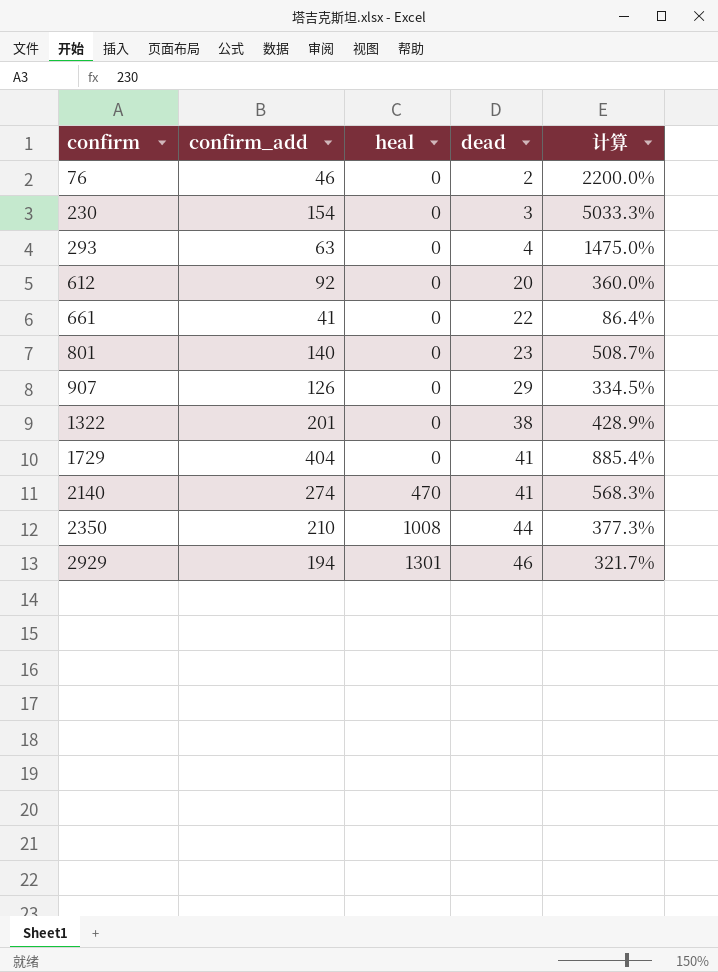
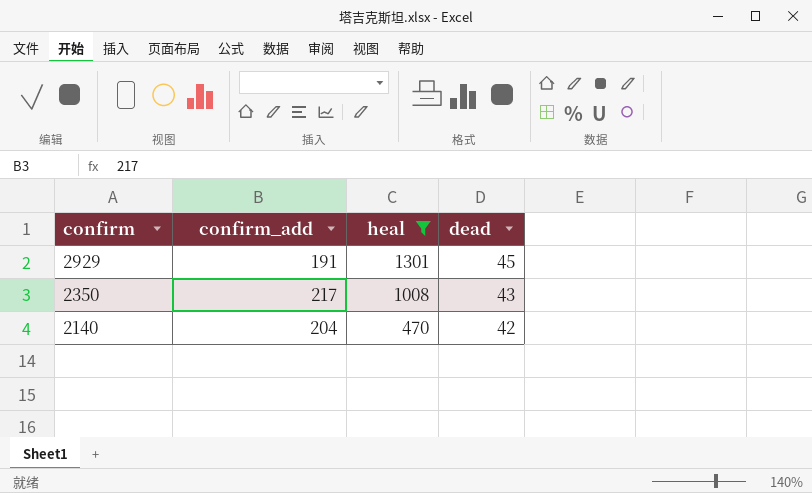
filter: none -> heal != 0
row order: confirm ascending -> confirm descending
column 计算 | formula: ([confirm_add] - [dead]) / [dead] -> none
2929 | confirm_add: 194 -> 191
2929 | dead: 46 -> 45
2350 | confirm_add: 210 -> 217
2350 | dead: 44 -> 43
2140 | confirm_add: 274 -> 204
2140 | dead: 41 -> 42

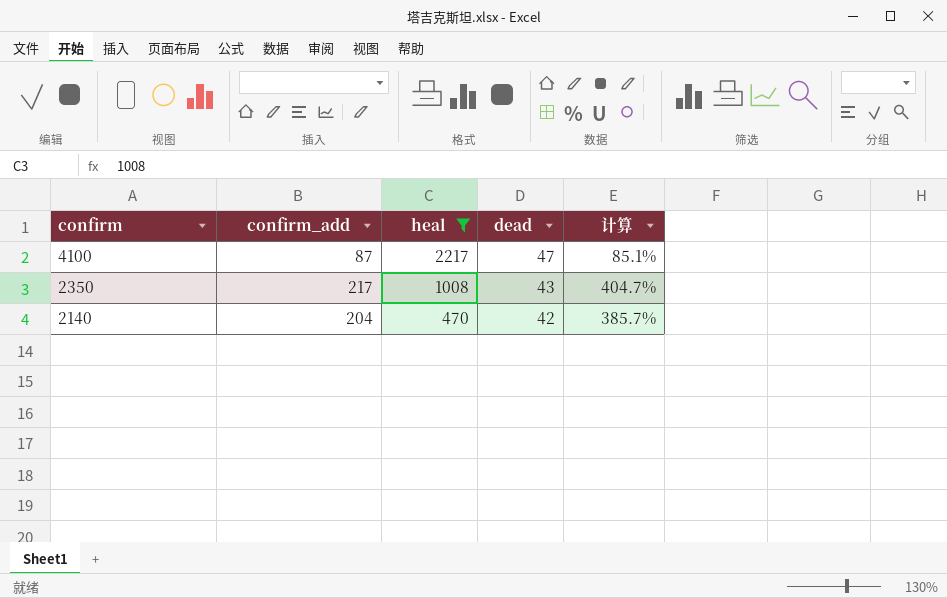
column 计算 | formula: none -> ([confirm_add] - [dead]) / [dead]
row 2929: 191 | 1301 | 45 -> none
row 4100: none -> 87 | 2217 | 47 | 85.1%

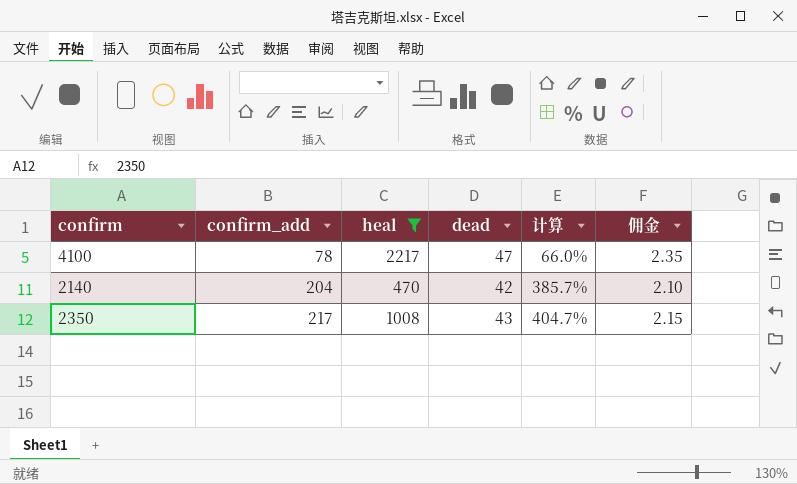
row order: confirm descending -> confirm_add ascending
column 佣金 | formula: none -> [dead] * 0.05
4100 | confirm_add: 87 -> 78
4100 | 计算: 85.1% -> 66.0%

